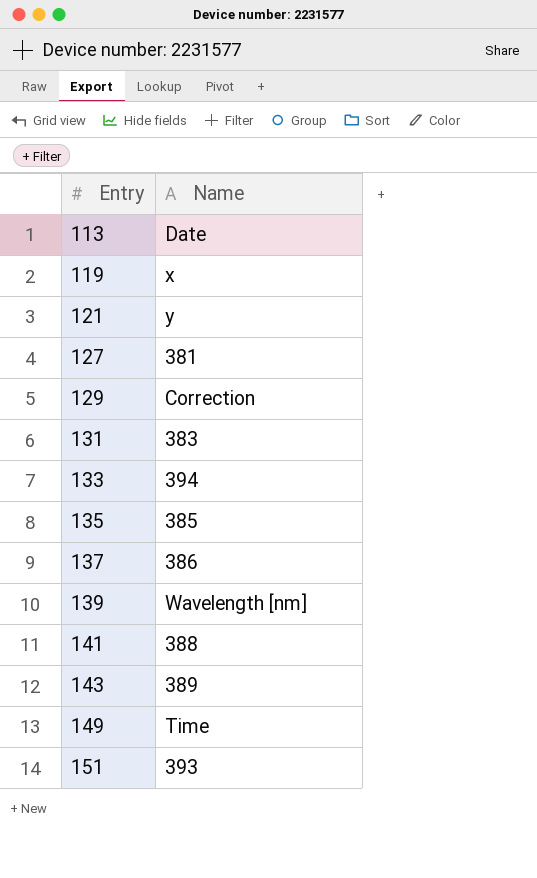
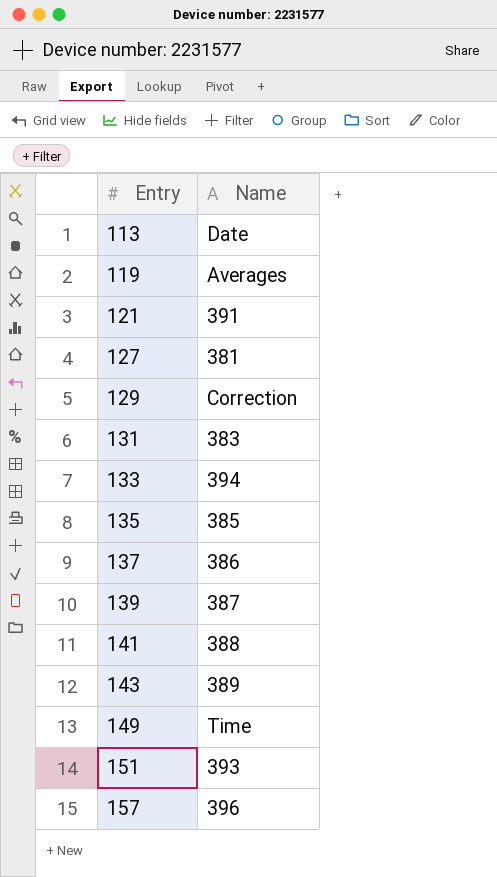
119 | Name: x -> Averages
121 | Name: y -> 391
139 | Name: Wavelength [nm] -> 387
row 157: none -> 396

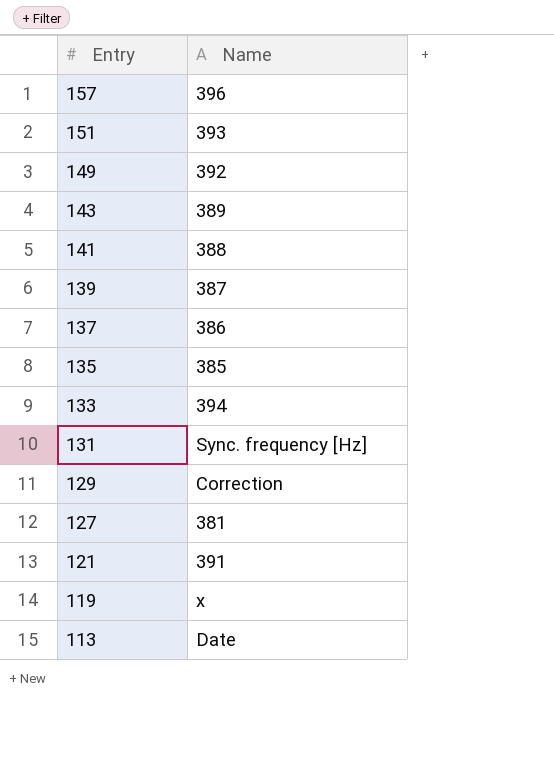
row order: Entry ascending -> Entry descending
149 | Name: Time -> 392
131 | Name: 383 -> Sync. frequency [Hz]
119 | Name: Averages -> x

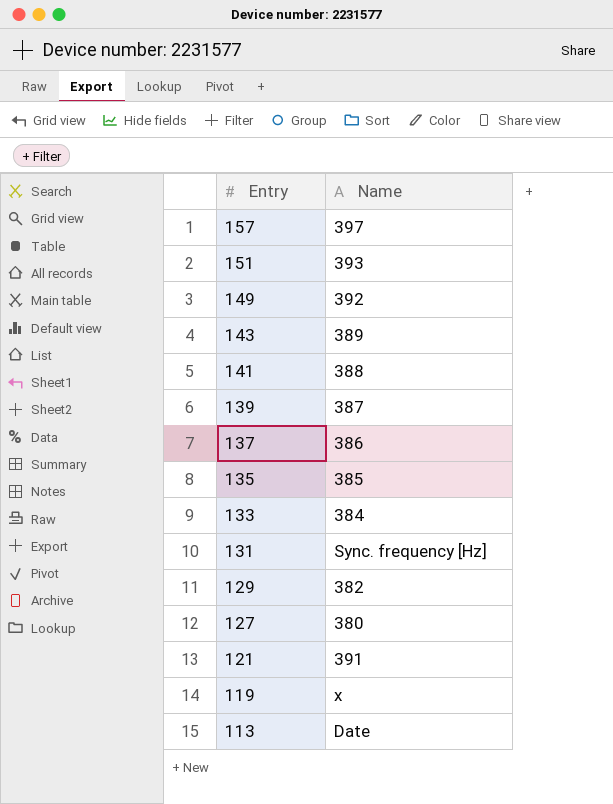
157 | Name: 396 -> 397
133 | Name: 394 -> 384
129 | Name: Correction -> 382
127 | Name: 381 -> 380

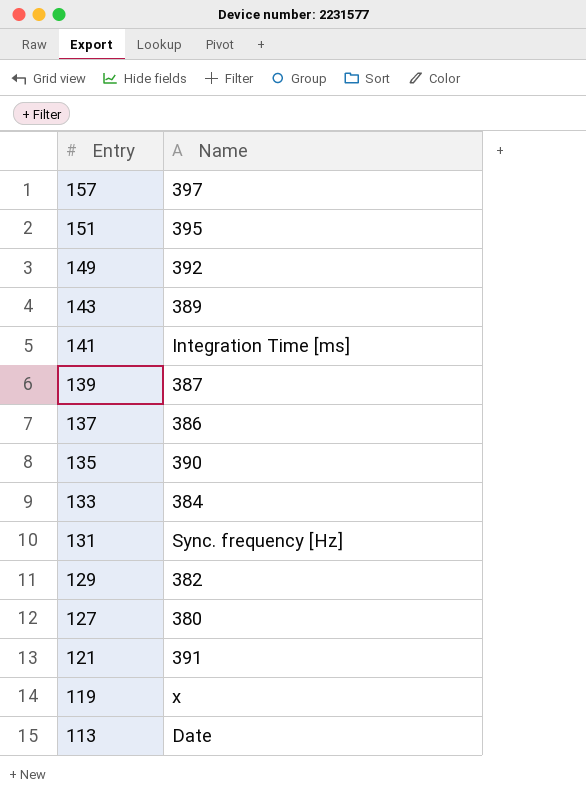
151 | Name: 393 -> 395
141 | Name: 388 -> Integration Time [ms]
135 | Name: 385 -> 390

